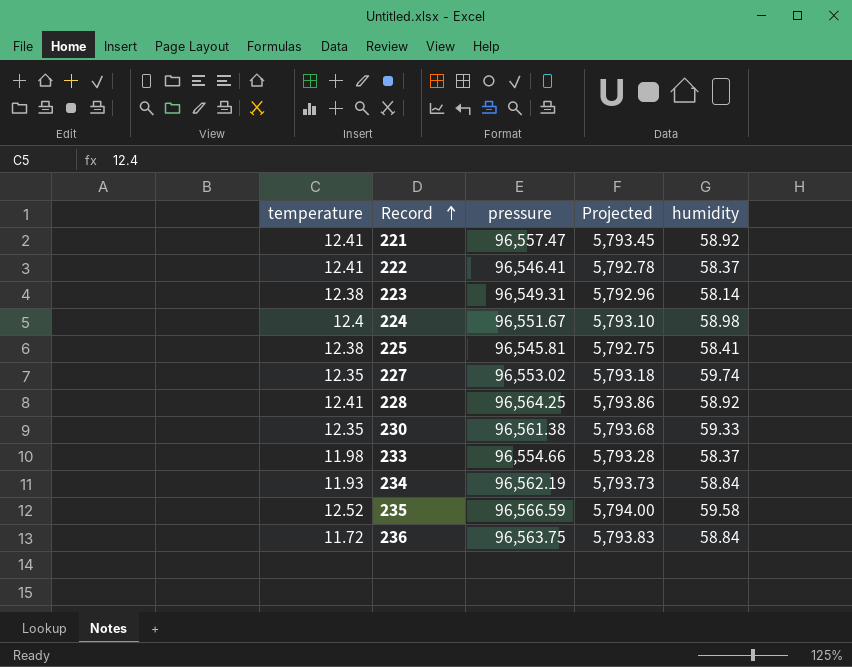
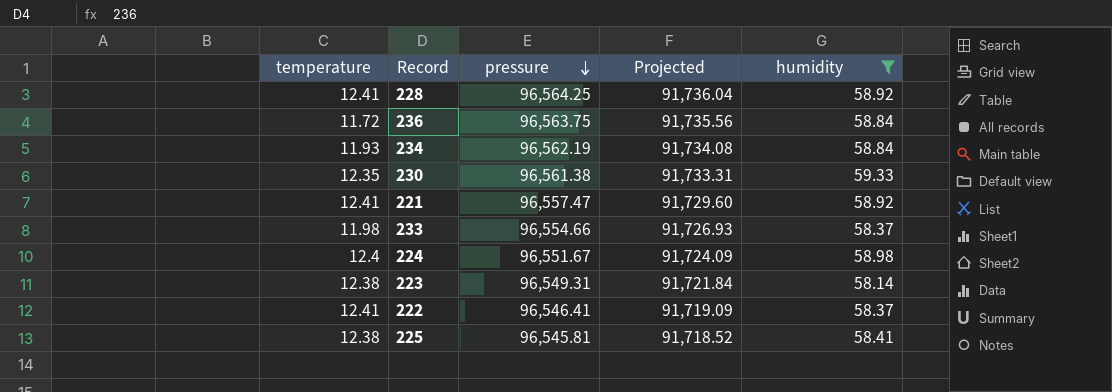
filter: none -> humidity <= 59.33
row order: Record ascending -> pressure descending
column Projected | formula: [pressure] * 0.06 -> [pressure] * 0.95

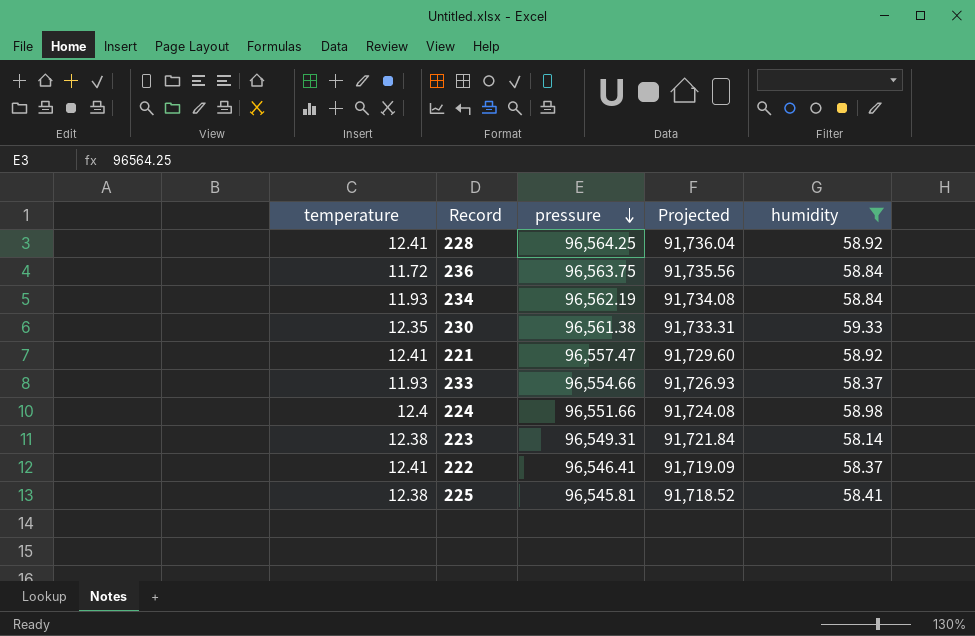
233 | temperature: 11.98 -> 11.93
224 | pressure: 96,551.67 -> 96,551.66
224 | Projected: 91,724.09 -> 91,724.08

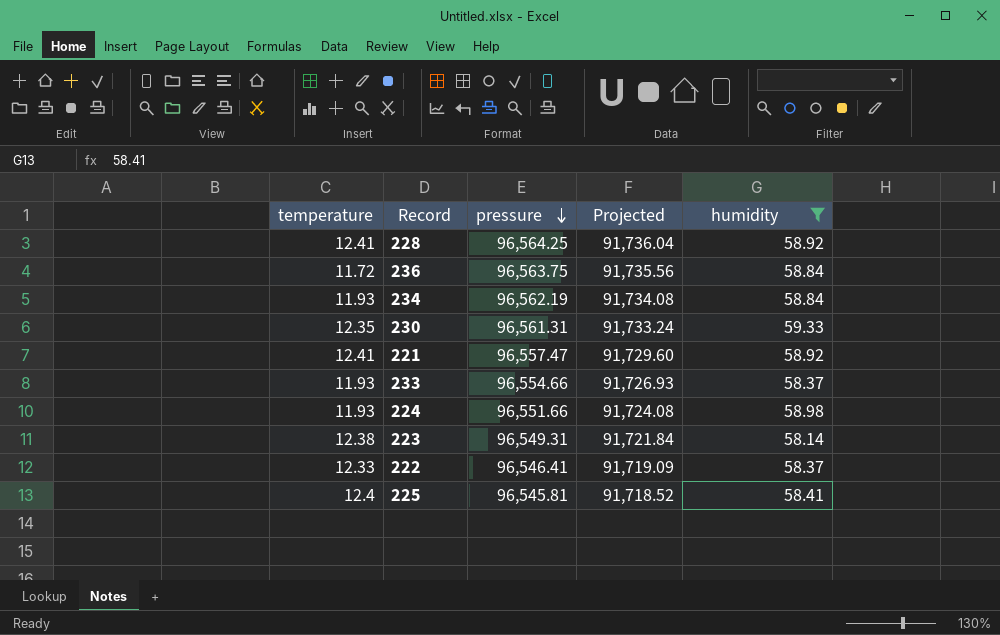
230 | pressure: 96,561.38 -> 96,561.31
230 | Projected: 91,733.31 -> 91,733.24
224 | temperature: 12.4 -> 11.93
222 | temperature: 12.41 -> 12.33
225 | temperature: 12.38 -> 12.4

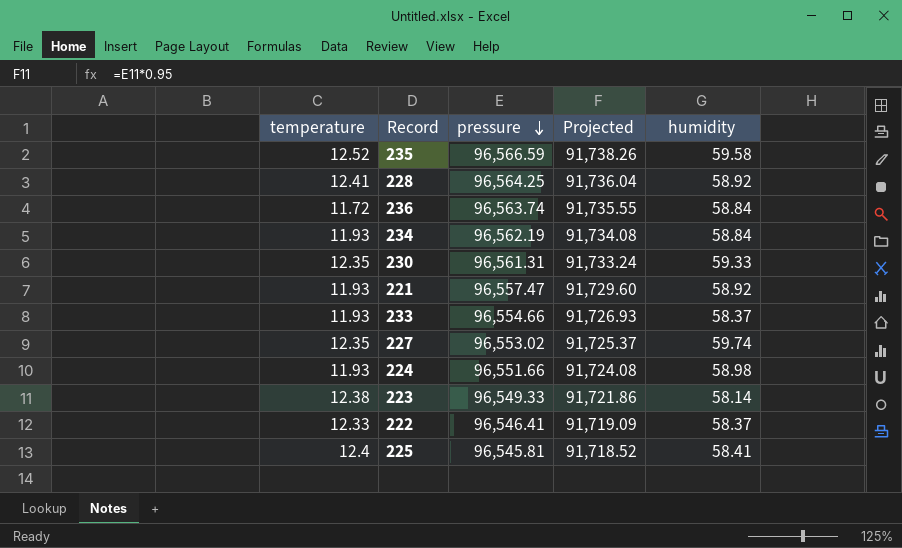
filter: humidity <= 59.33 -> none
236 | pressure: 96,563.75 -> 96,563.74
236 | Projected: 91,735.56 -> 91,735.55
221 | temperature: 12.41 -> 11.93
223 | pressure: 96,549.31 -> 96,549.33
223 | Projected: 91,721.84 -> 91,721.86

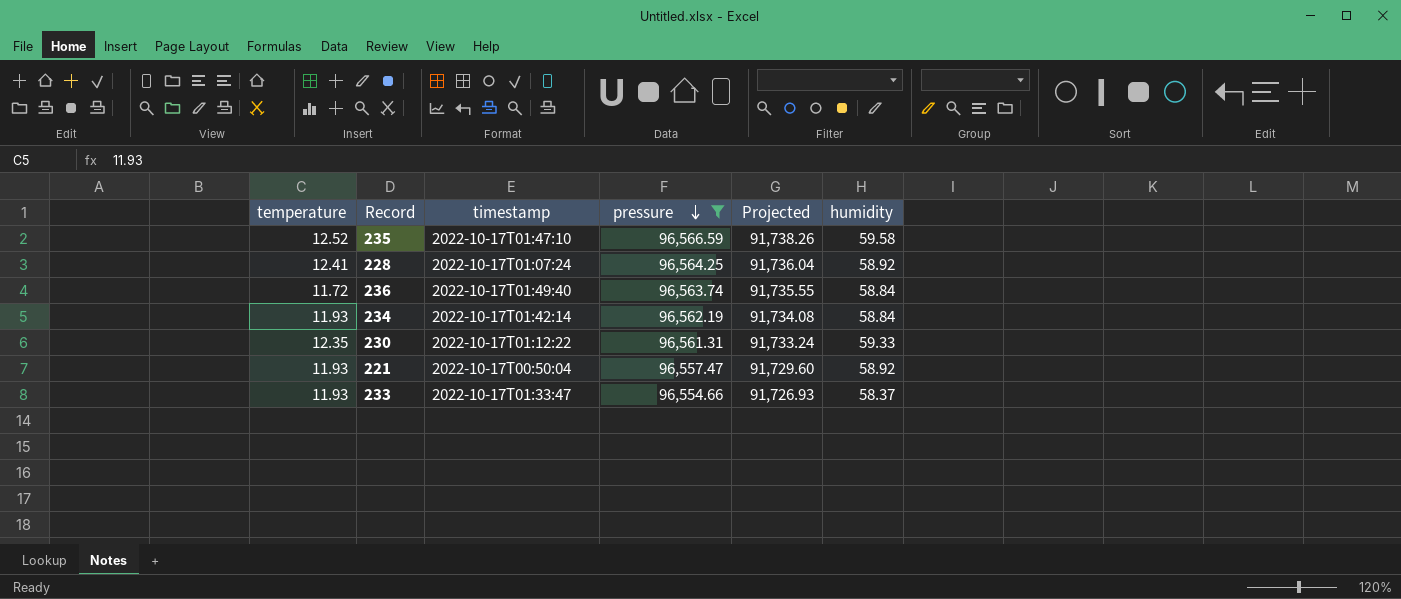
filter: none -> pressure >= 96,554.66
column timestamp | position: none -> 3

